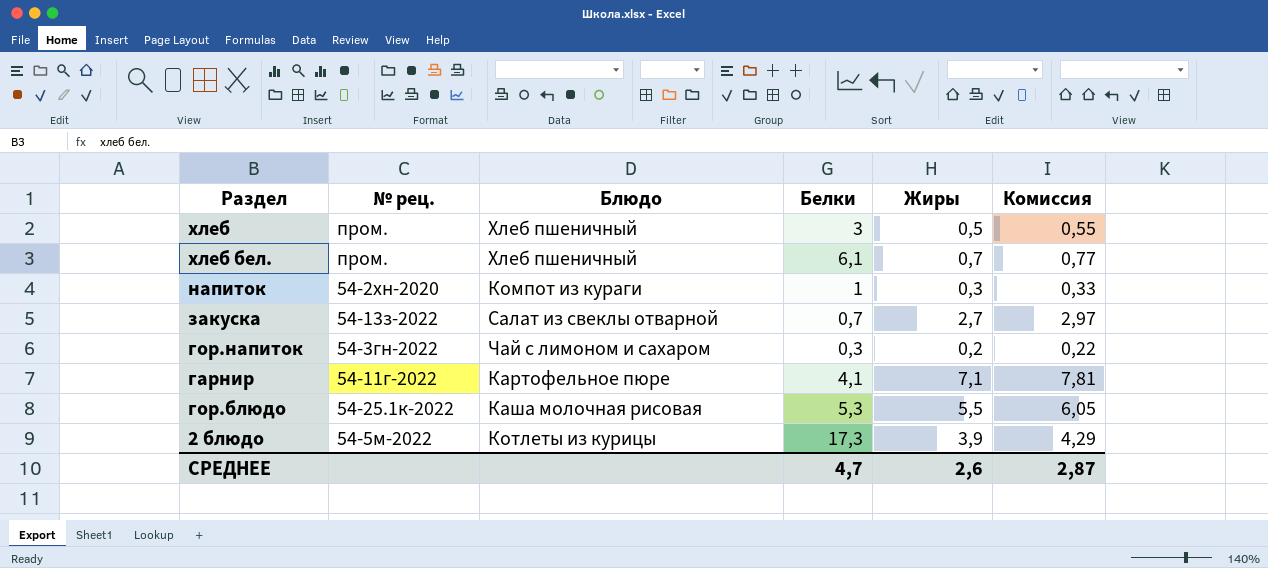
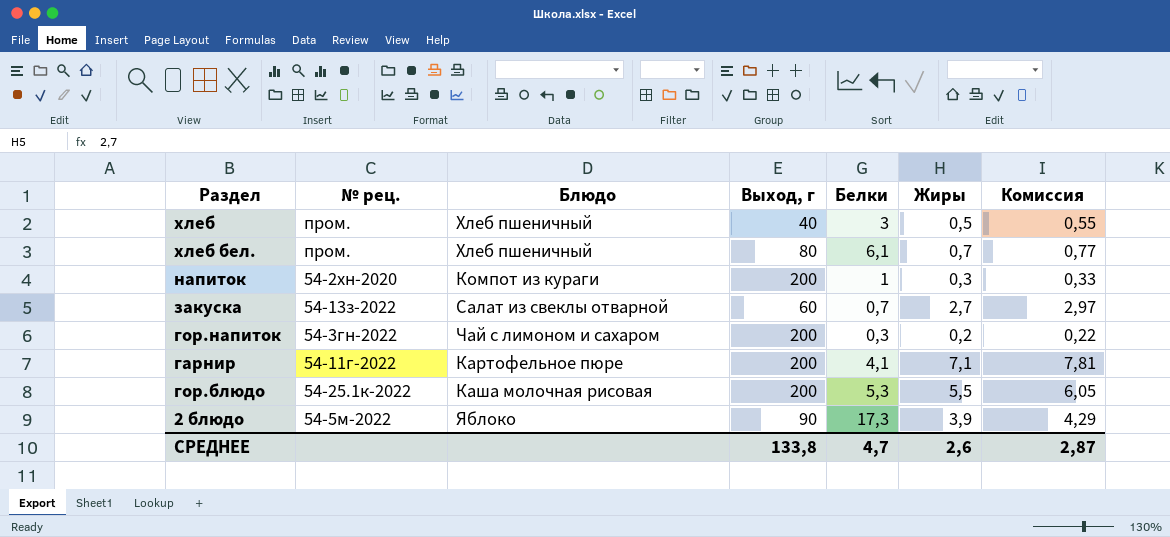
column Выход, г | position: none -> 4
2 блюдо | Блюдо: Котлеты из курицы -> Яблоко

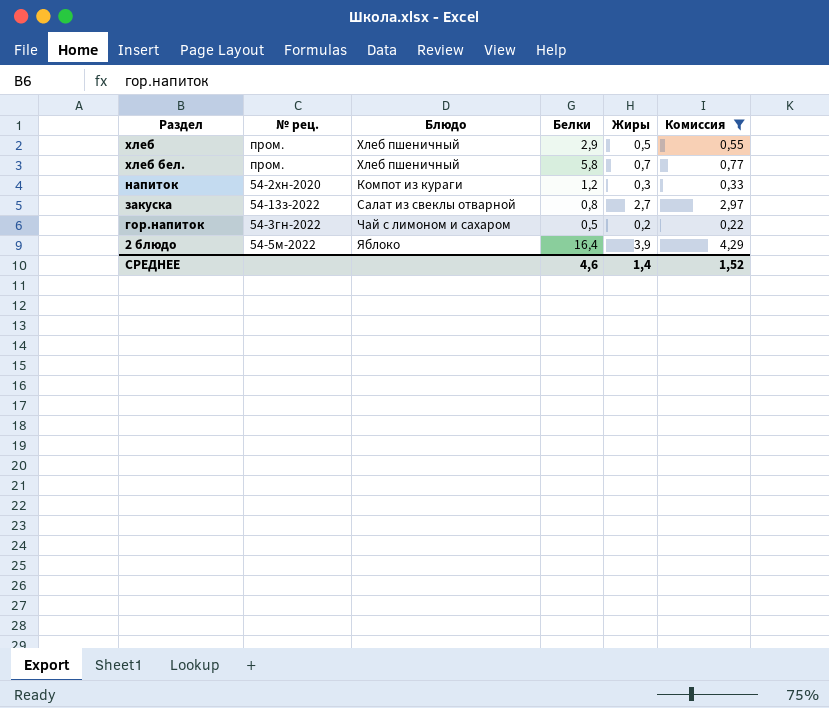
filter: none -> Комиссия <= 4,29
column Выход, г | position: 4 -> none
хлеб | Белки: 3 -> 2,9
хлеб бел. | Белки: 6,1 -> 5,8
напиток | Белки: 1 -> 1,2
закуска | Белки: 0,7 -> 0,8
гор.напиток | Белки: 0,3 -> 0,5
2 блюдо | Белки: 17,3 -> 16,4
СРЕДНЕЕ | Белки: 4,7 -> 4,6
СРЕДНЕЕ | Жиры: 2,6 -> 1,4
СРЕДНЕЕ | Комиссия: 2,87 -> 1,52

